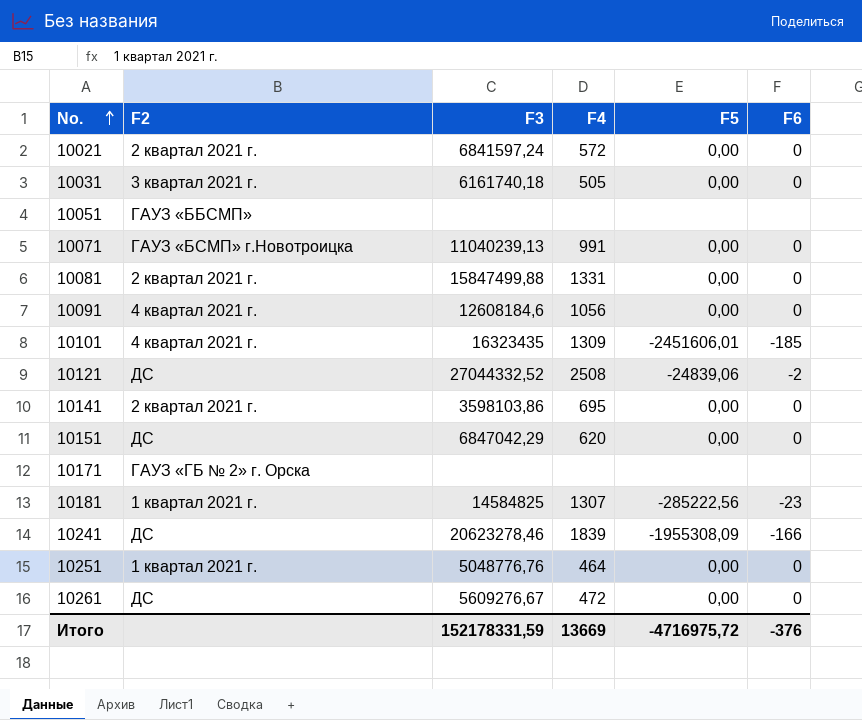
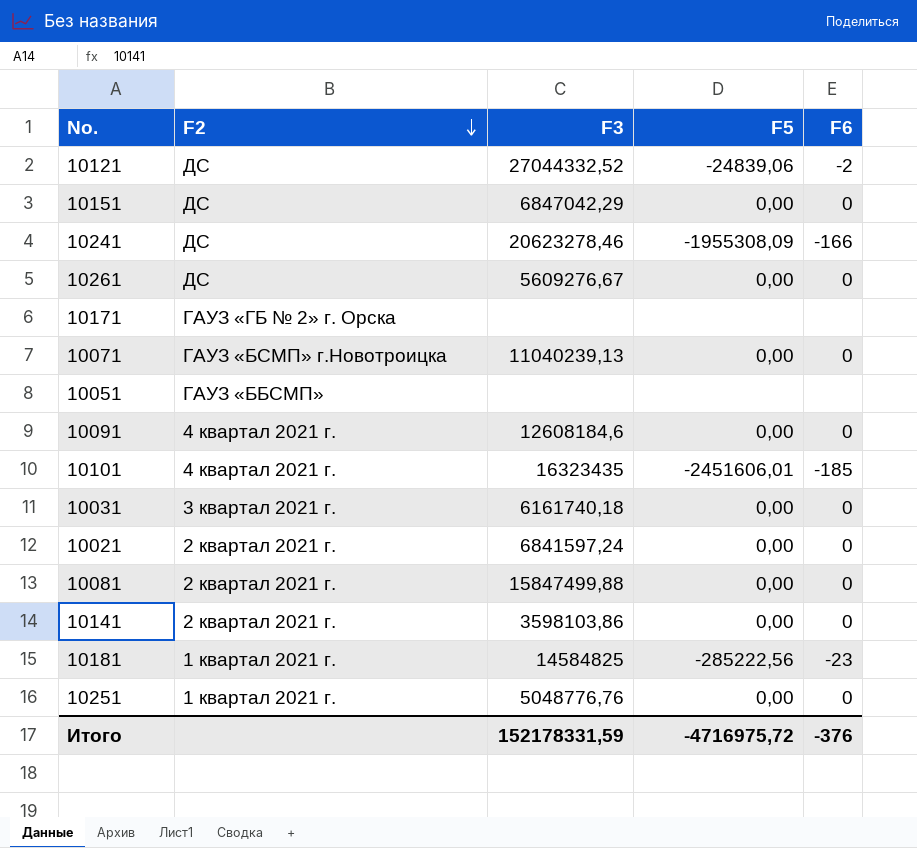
row order: No. ascending -> F2 descending
column F4 | position: 4 -> none

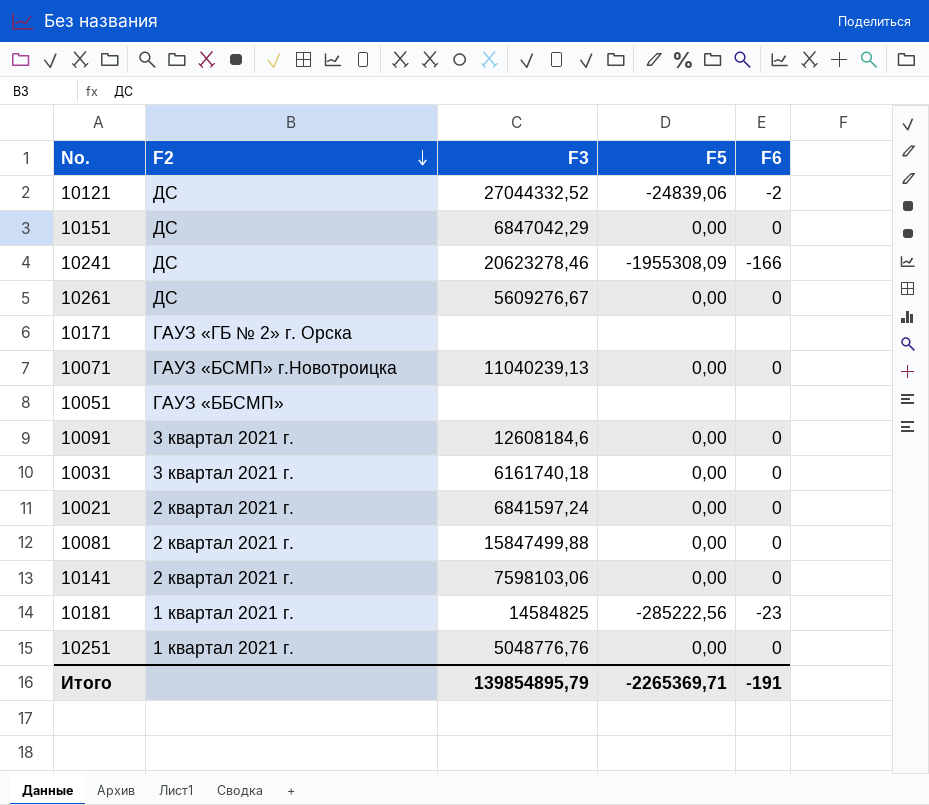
row 10101: 4 квартал 2021 г. | 16323435 | -2451606,01 | -185 -> none
10091 | F2: 4 квартал 2021 г. -> 3 квартал 2021 г.
10141 | F3: 3598103,86 -> 7598103,06
Итого | F3: 152178331,59 -> 139854895,79
Итого | F5: -4716975,72 -> -2265369,71
Итого | F6: -376 -> -191

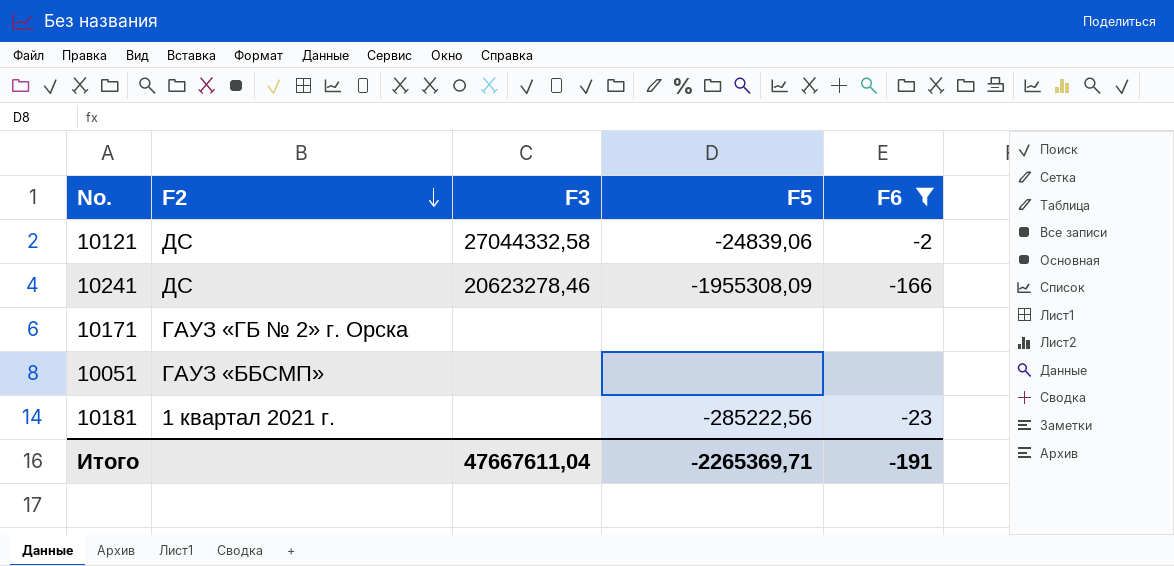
filter: none -> F6 != 0
10121 | F3: 27044332,52 -> 27044332,58
10181 | F3: 14584825 -> none
Итого | F3: 139854895,79 -> 47667611,04

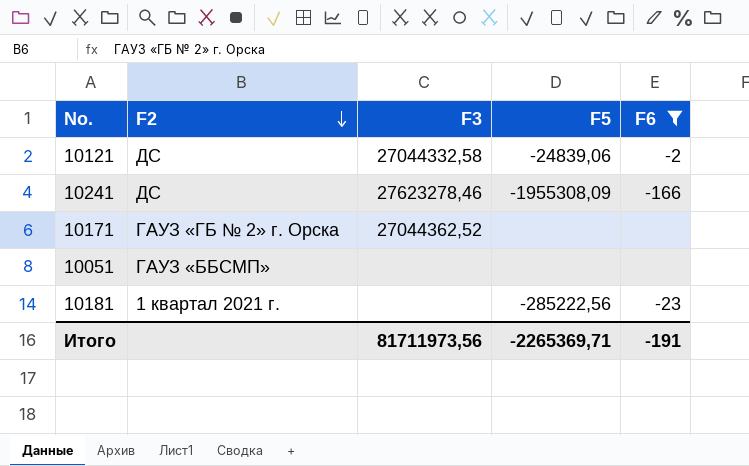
10241 | F3: 20623278,46 -> 27623278,46
10171 | F3: none -> 27044362,52
Итого | F3: 47667611,04 -> 81711973,56

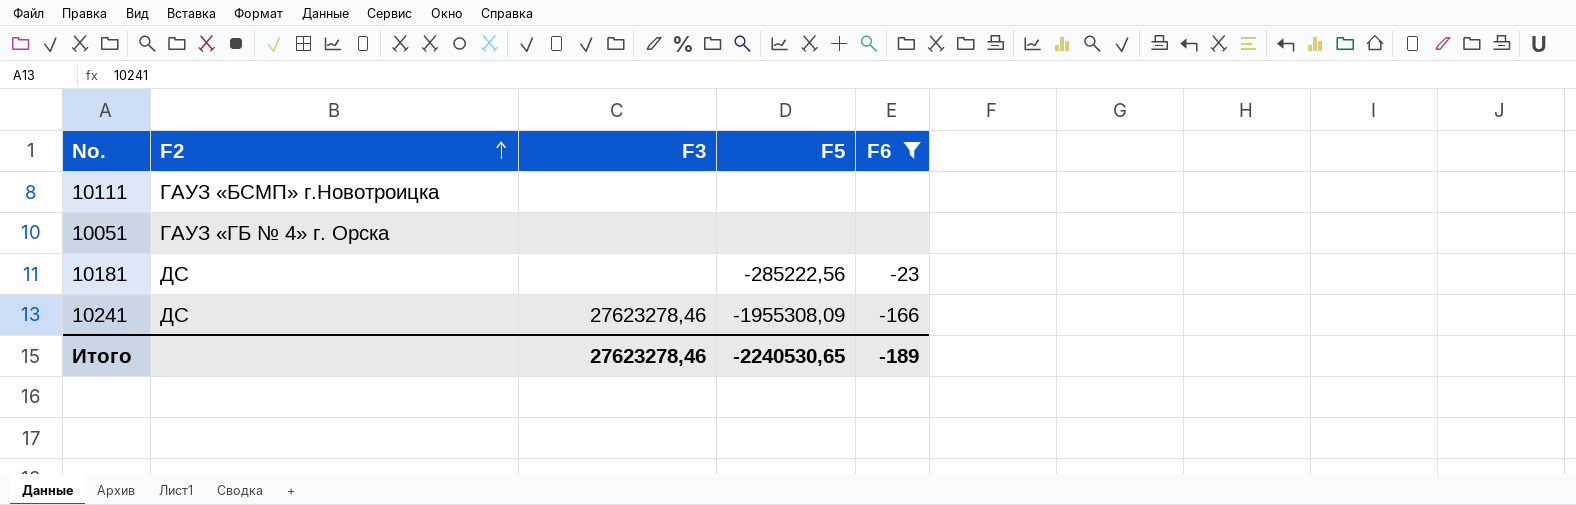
row order: F2 descending -> F2 ascending
row 10121: ДС | 27044332,58 | -24839,06 | -2 -> none
row 10171: ГАУЗ «ГБ № 2» г. Орска | 27044362,52 | none | none -> none
row 10111: none -> ГАУЗ «БСМП» г.Новотроицка | none | none | none
10051 | F2: ГАУЗ «ББСМП» -> ГАУЗ «ГБ № 4» г. Орска
10181 | F2: 1 квартал 2021 г. -> ДС
Итого | F3: 81711973,56 -> 27623278,46
Итого | F5: -2265369,71 -> -2240530,65
Итого | F6: -191 -> -189

